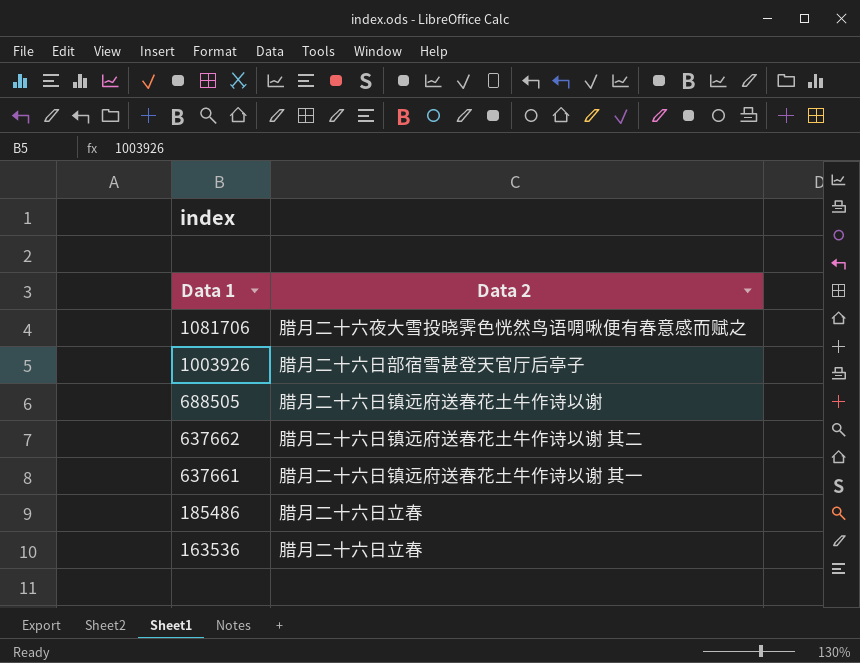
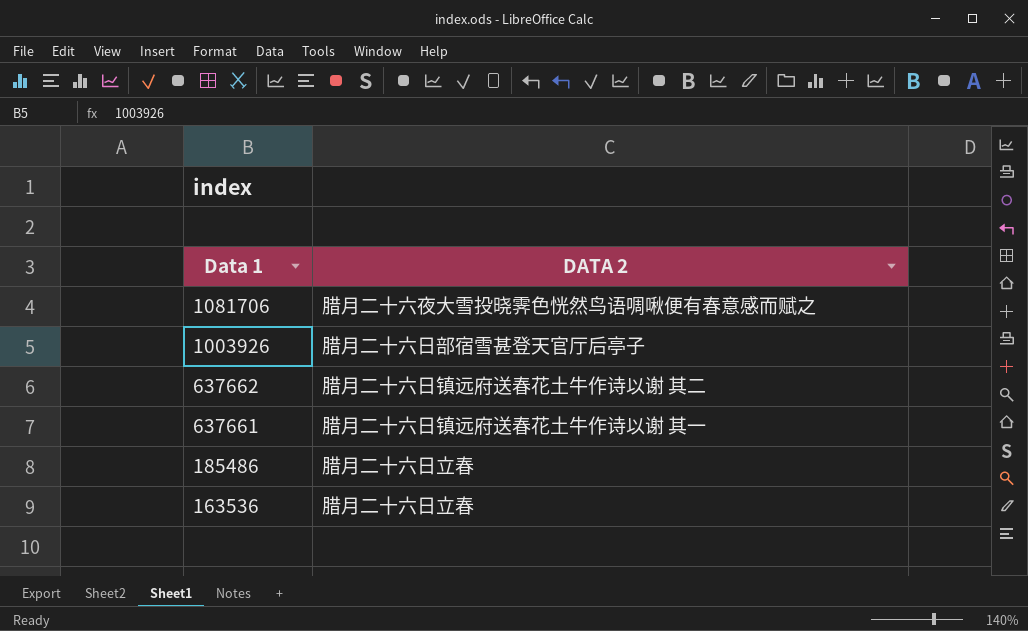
column name: Data 2 -> DATA 2
row 688505: 腊月二十六日镇远府送春花土牛作诗以谢 -> none

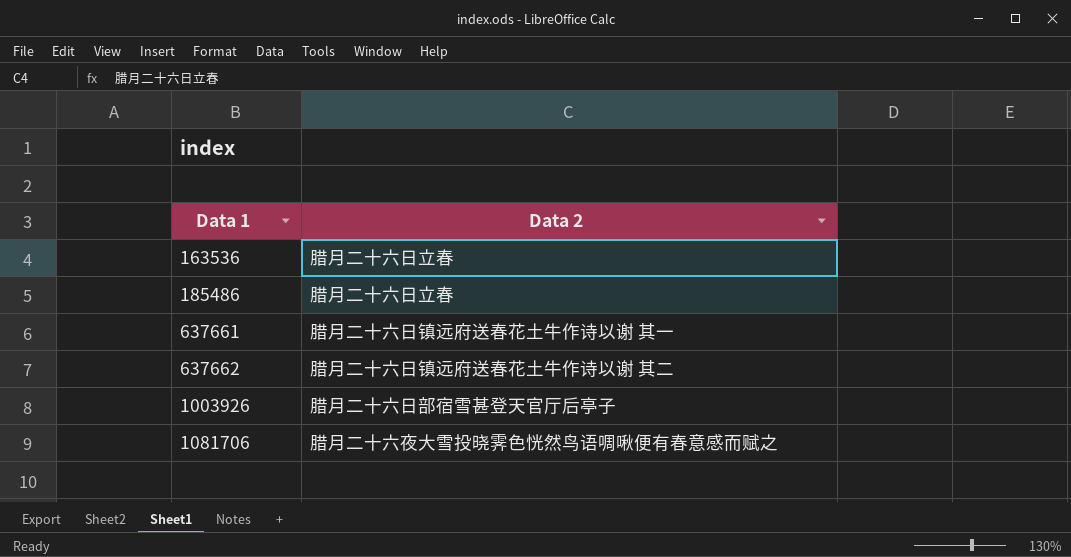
row order: Data 1 descending -> Data 1 ascending
column name: DATA 2 -> Data 2

